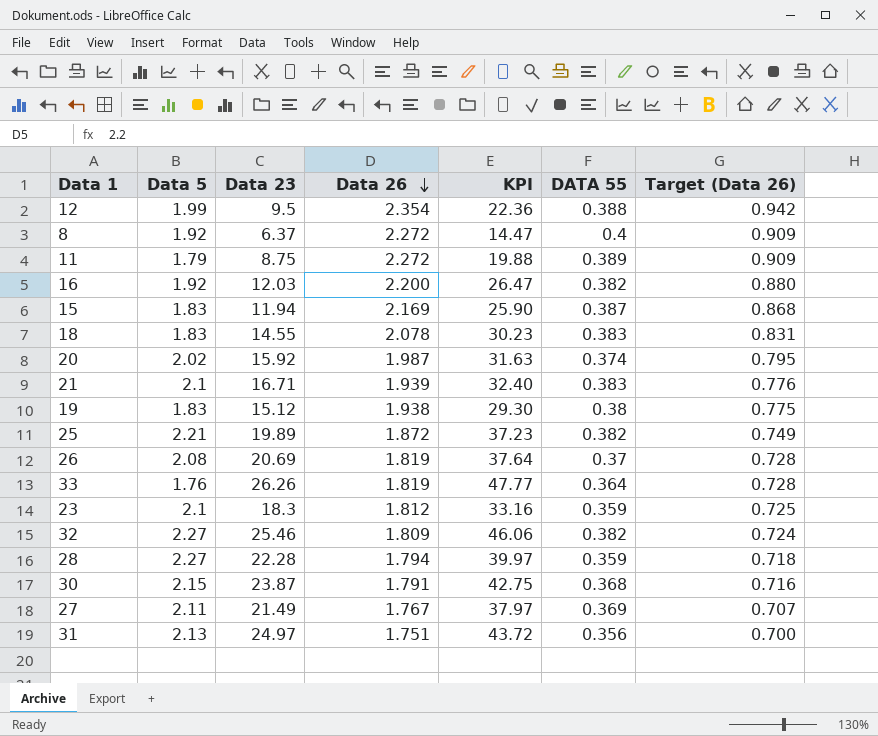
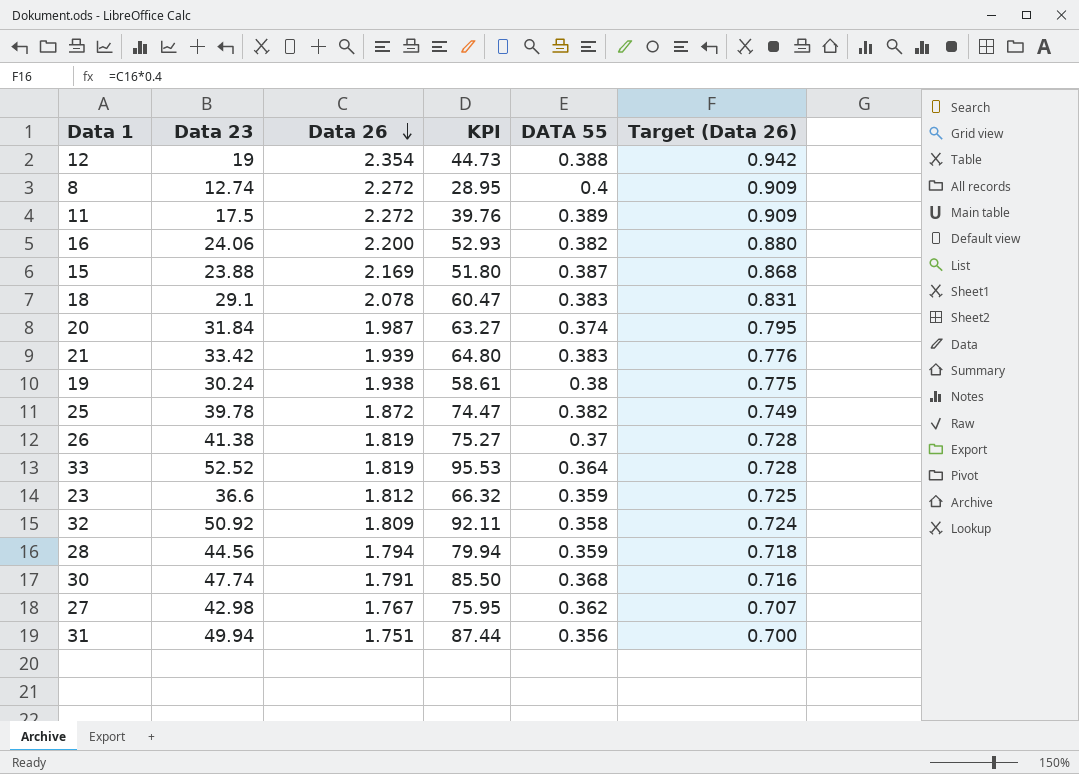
column Data 5 | position: 2 -> none
12 | Data 23: 9.5 -> 19
12 | KPI: 22.36 -> 44.73
8 | Data 23: 6.37 -> 12.74
8 | KPI: 14.47 -> 28.95
11 | Data 23: 8.75 -> 17.5
11 | KPI: 19.88 -> 39.76
16 | Data 23: 12.03 -> 24.06
16 | KPI: 26.47 -> 52.93
15 | Data 23: 11.94 -> 23.88
15 | KPI: 25.90 -> 51.80
18 | Data 23: 14.55 -> 29.1
18 | KPI: 30.23 -> 60.47
20 | Data 23: 15.92 -> 31.84
20 | KPI: 31.63 -> 63.27
21 | Data 23: 16.71 -> 33.42
21 | KPI: 32.40 -> 64.80
19 | Data 23: 15.12 -> 30.24
19 | KPI: 29.30 -> 58.61
25 | Data 23: 19.89 -> 39.78
25 | KPI: 37.23 -> 74.47
26 | Data 23: 20.69 -> 41.38
26 | KPI: 37.64 -> 75.27
33 | Data 23: 26.26 -> 52.52
33 | KPI: 47.77 -> 95.53
23 | Data 23: 18.3 -> 36.6
23 | KPI: 33.16 -> 66.32
32 | Data 23: 25.46 -> 50.92
32 | KPI: 46.06 -> 92.11
32 | DATA 55: 0.382 -> 0.358
28 | Data 23: 22.28 -> 44.56
28 | KPI: 39.97 -> 79.94
30 | Data 23: 23.87 -> 47.74
30 | KPI: 42.75 -> 85.50
27 | Data 23: 21.49 -> 42.98
27 | KPI: 37.97 -> 75.95
27 | DATA 55: 0.369 -> 0.362
31 | Data 23: 24.97 -> 49.94
31 | KPI: 43.72 -> 87.44

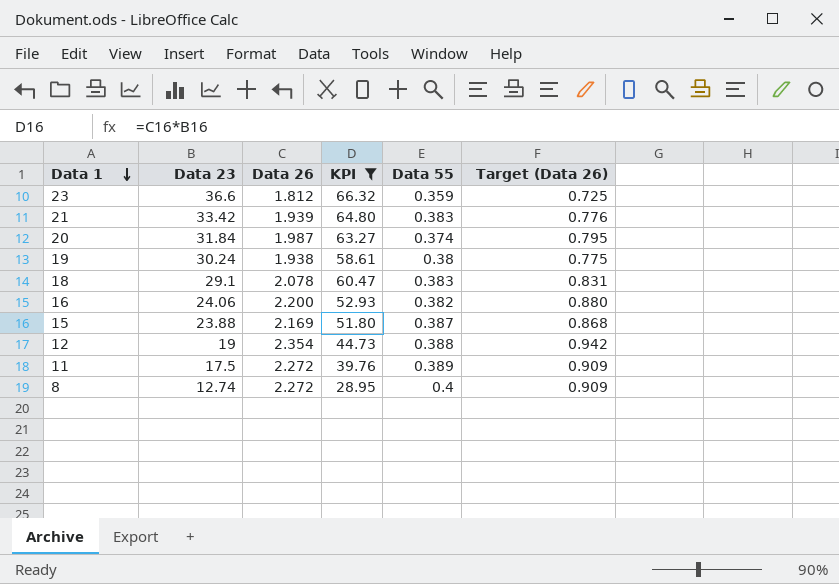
filter: none -> KPI <= 66.32
row order: Data 26 descending -> Data 1 descending
column name: DATA 55 -> Data 55

